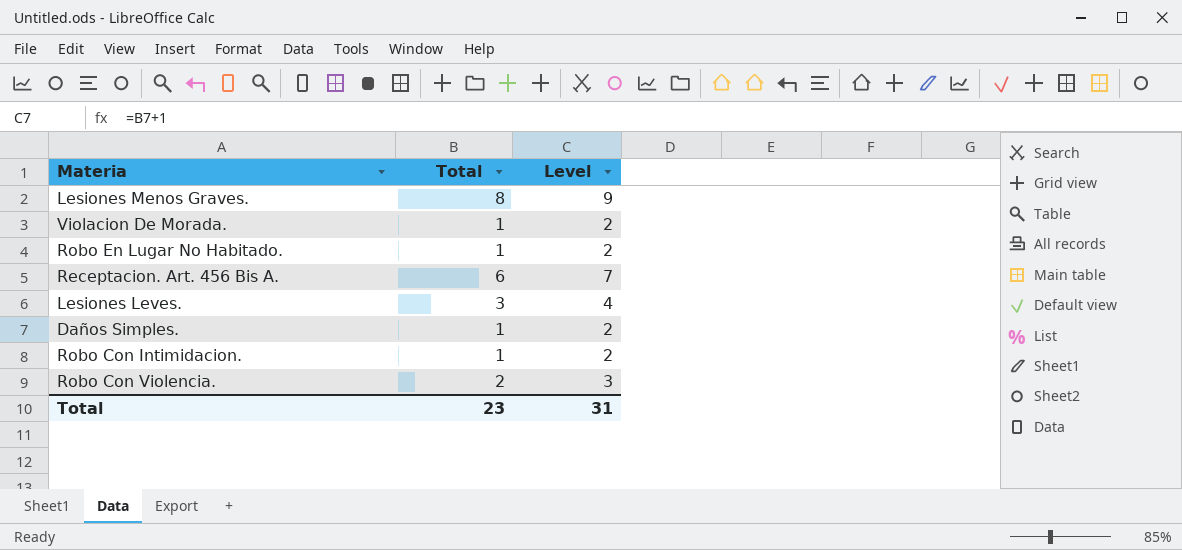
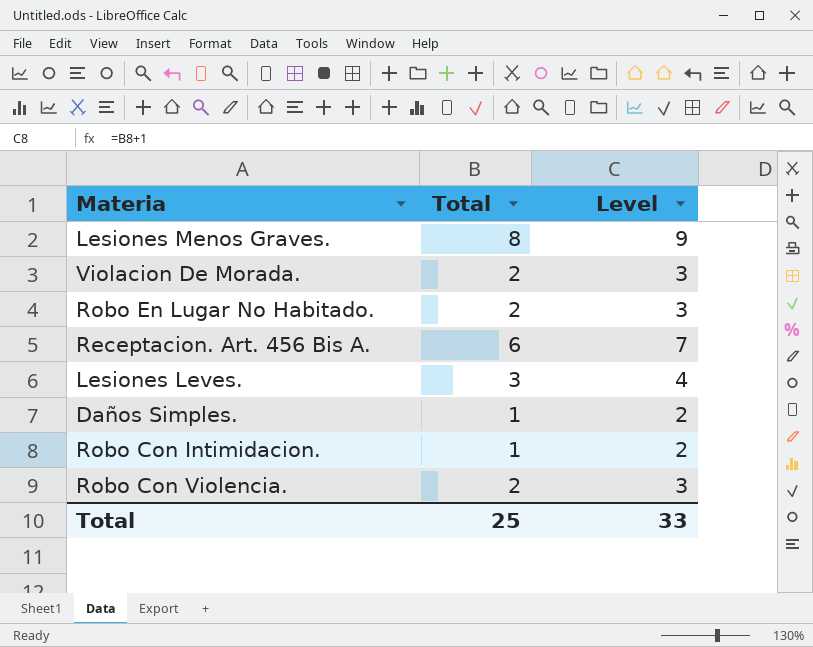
Violacion De Morada. | Total: 1 -> 2
Violacion De Morada. | Level: 2 -> 3
Robo En Lugar No Habitado. | Total: 1 -> 2
Robo En Lugar No Habitado. | Level: 2 -> 3
Total | Total: 23 -> 25
Total | Level: 31 -> 33

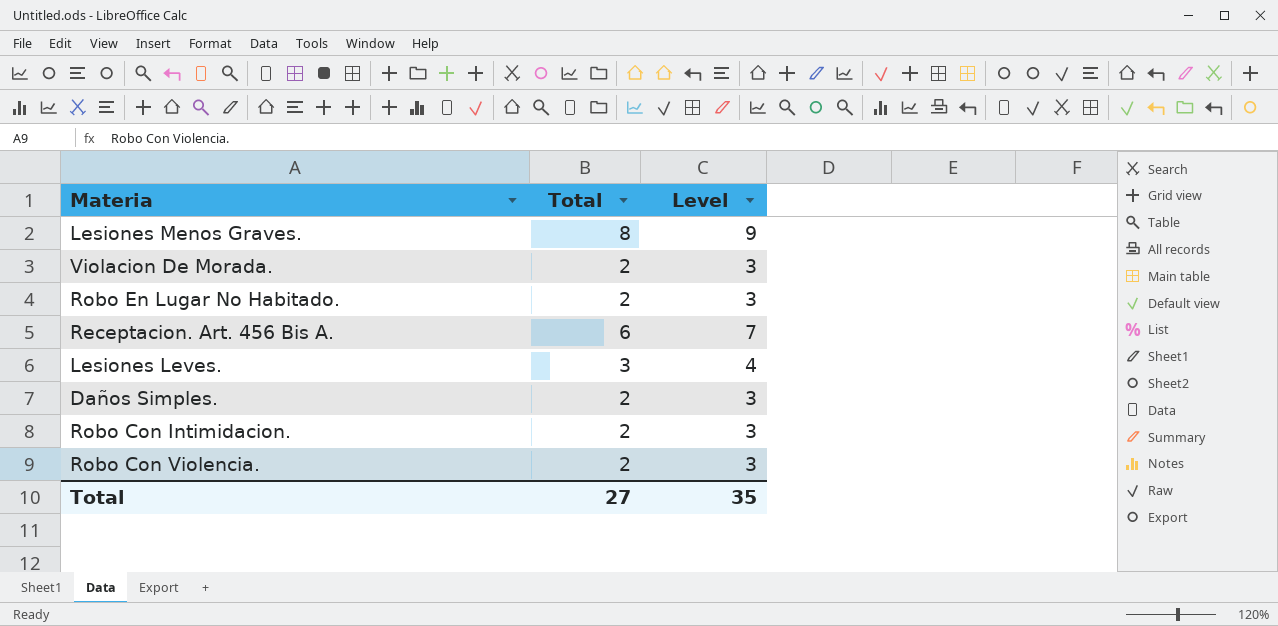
Daños Simples. | Total: 1 -> 2
Daños Simples. | Level: 2 -> 3
Robo Con Intimidacion. | Total: 1 -> 2
Robo Con Intimidacion. | Level: 2 -> 3
Total | Total: 25 -> 27
Total | Level: 33 -> 35

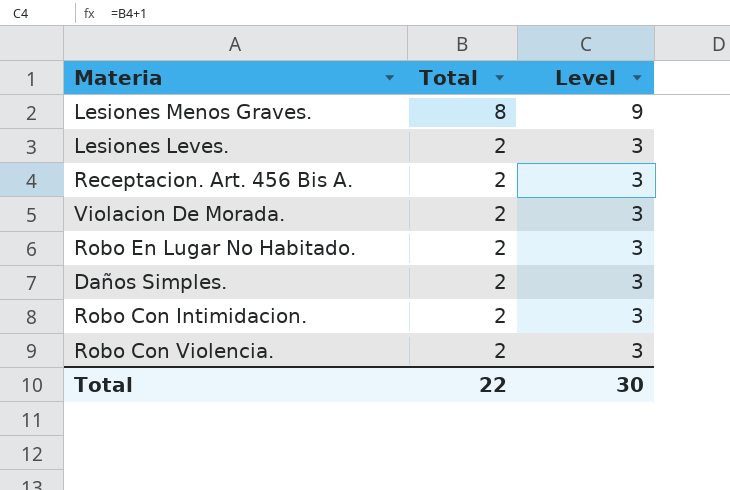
row order: none -> Total descending
Lesiones Leves. | Total: 3 -> 2
Lesiones Leves. | Level: 4 -> 3
Receptacion. Art. 456 Bis A. | Total: 6 -> 2
Receptacion. Art. 456 Bis A. | Level: 7 -> 3
Total | Total: 27 -> 22
Total | Level: 35 -> 30

